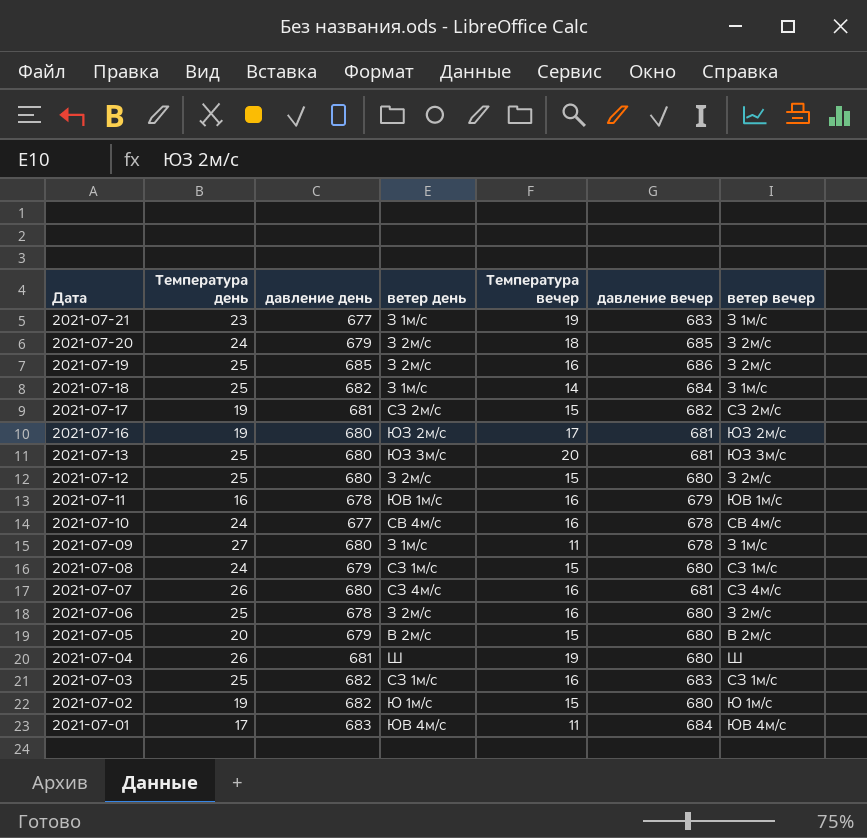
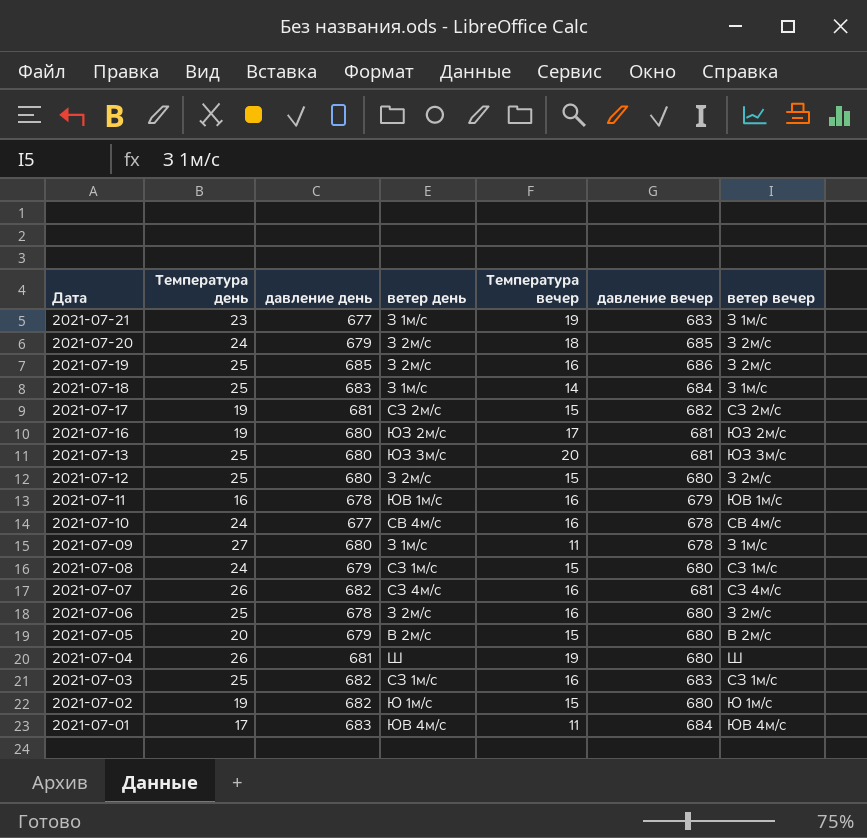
2021-07-18 | давление день: 682 -> 683
2021-07-07 | давление день: 680 -> 682

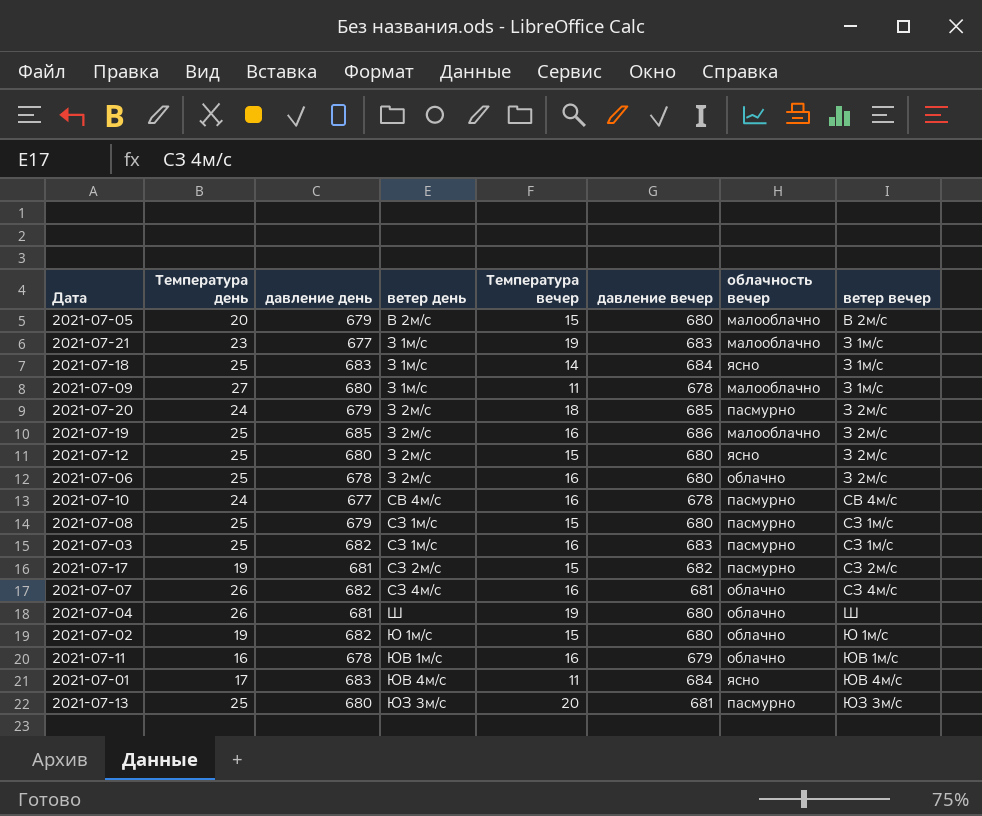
row order: Дата descending -> ветер день ascending
column облачность вечер | position: none -> 7
row 2021-07-16: 19 | 680 | ЮЗ 2м/с | 17 | 681 | ЮЗ 2м/с -> none
2021-07-08 | Температура день: 24 -> 25

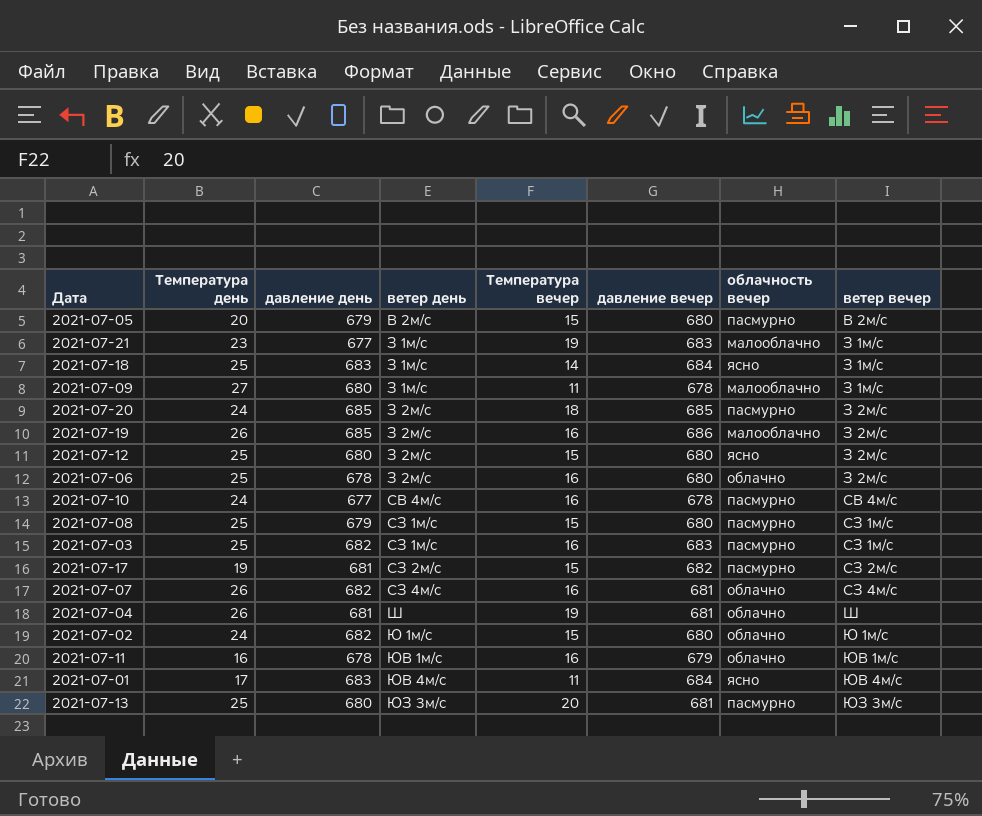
2021-07-05 | облачность вечер: малооблачно -> пасмурно
2021-07-20 | давление день: 679 -> 685
2021-07-19 | Температура день: 25 -> 26
2021-07-04 | давление вечер: 680 -> 681
2021-07-02 | Температура день: 19 -> 24

